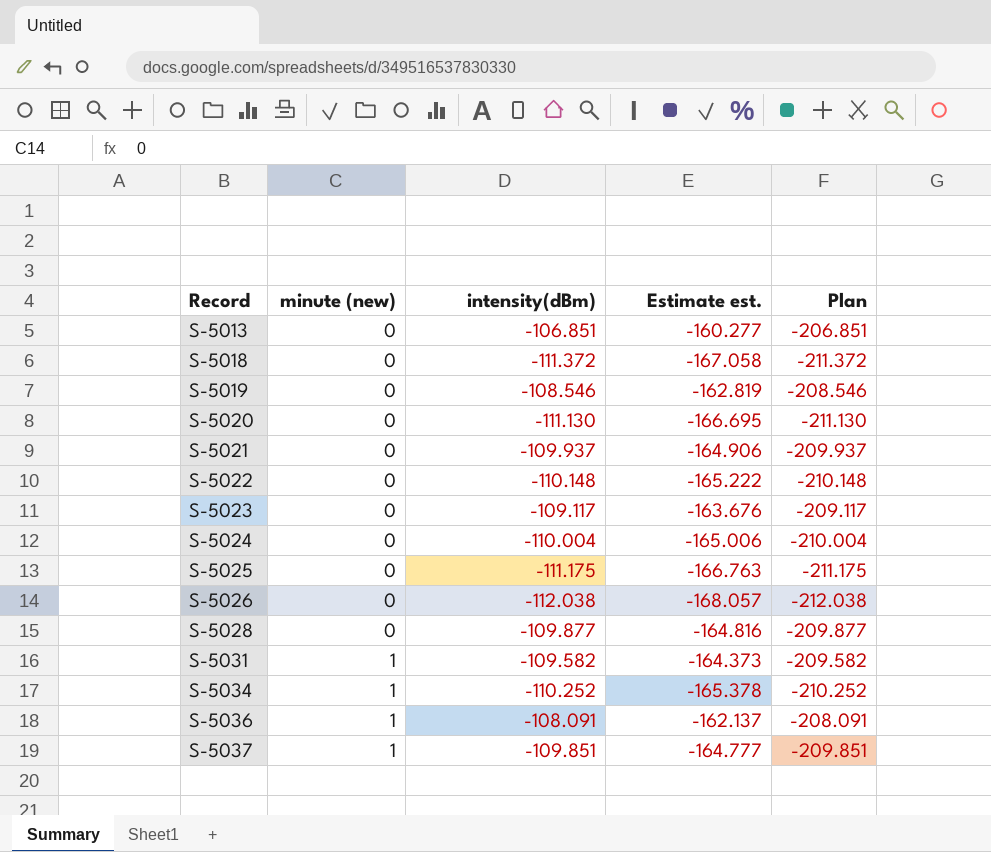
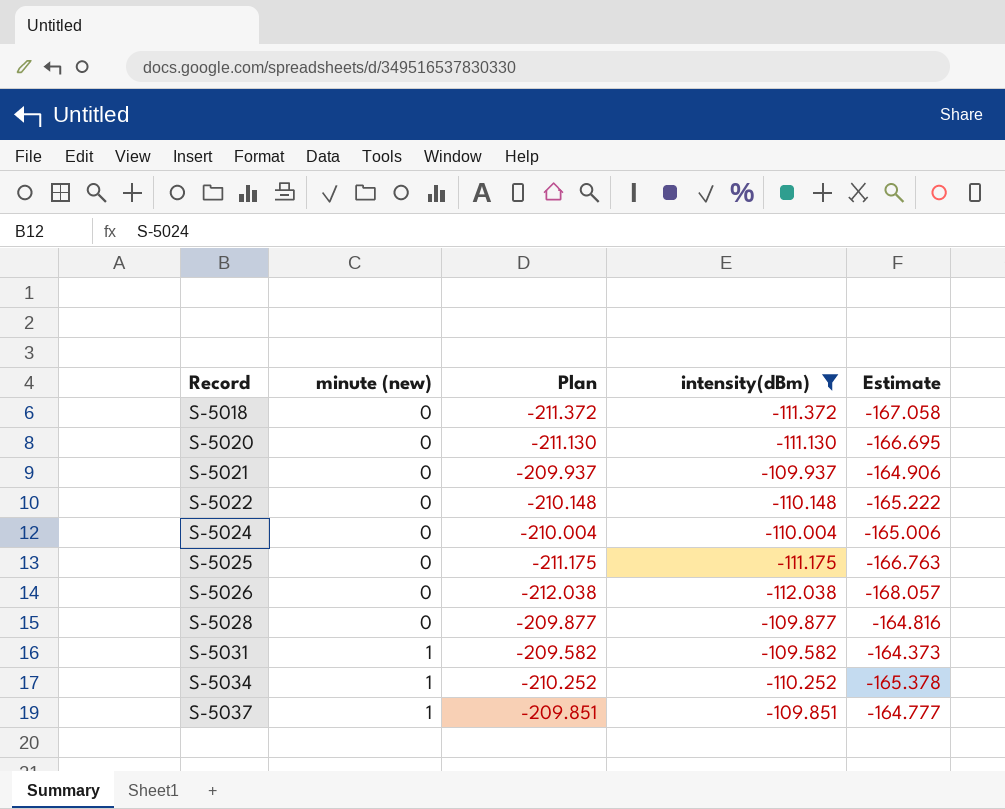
filter: none -> intensity(dBm) <= -109.582
column Plan | position: 5 -> 3
column name: Estimate est. -> Estimate

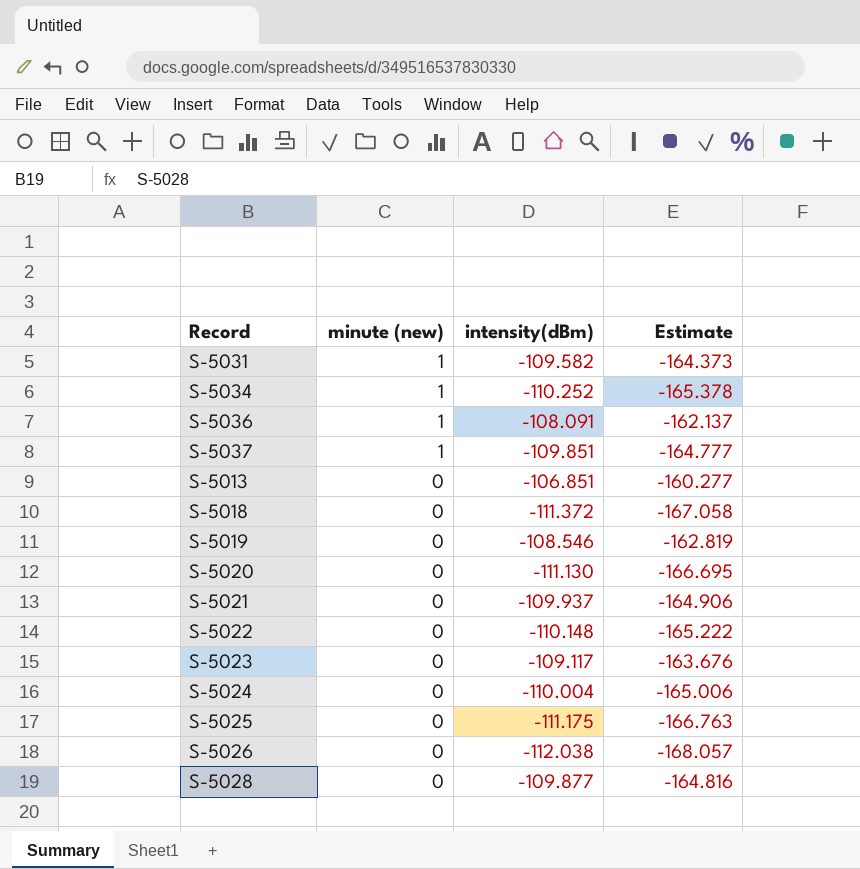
filter: intensity(dBm) <= -109.582 -> none
row order: Record ascending -> minute (new) descending
column Plan | formula: [intensity(dBm)] - 100 -> none

